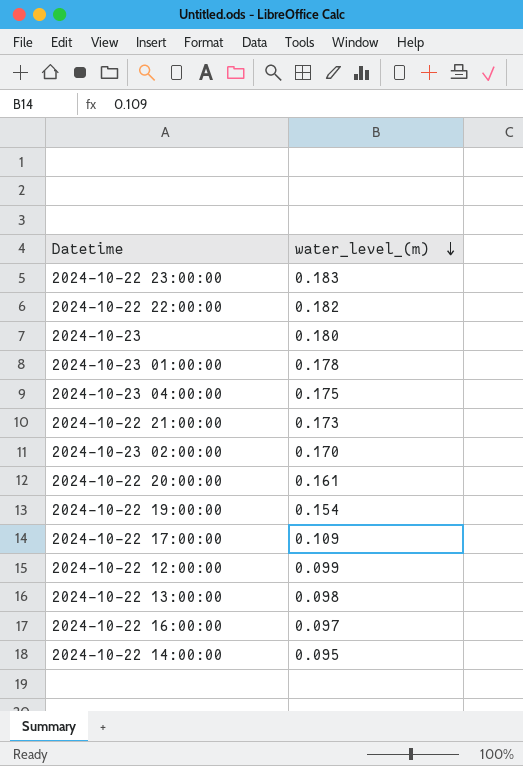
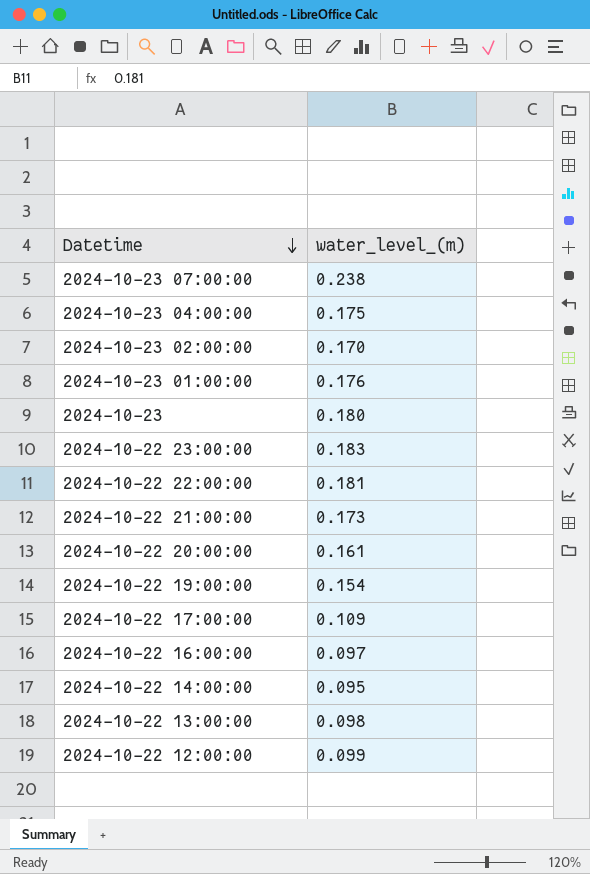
row order: water_level_(m) descending -> Datetime descending
row 2024-10-23 07:00:00: none -> 0.238
2024-10-23 01:00:00 | water_level_(m): 0.178 -> 0.176
2024-10-22 22:00:00 | water_level_(m): 0.182 -> 0.181

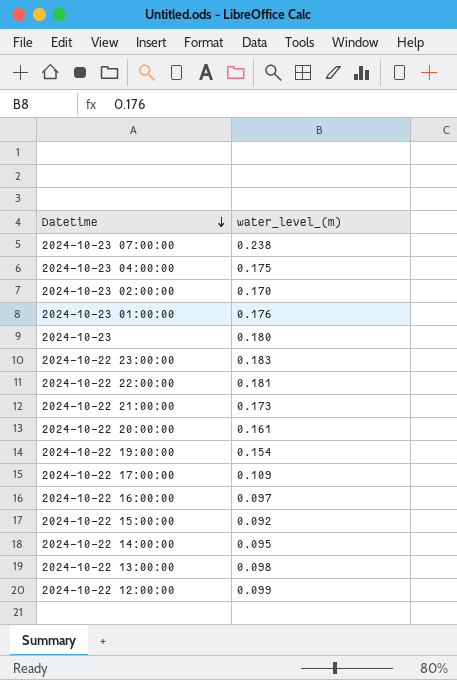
row 2024-10-22 15:00:00: none -> 0.092

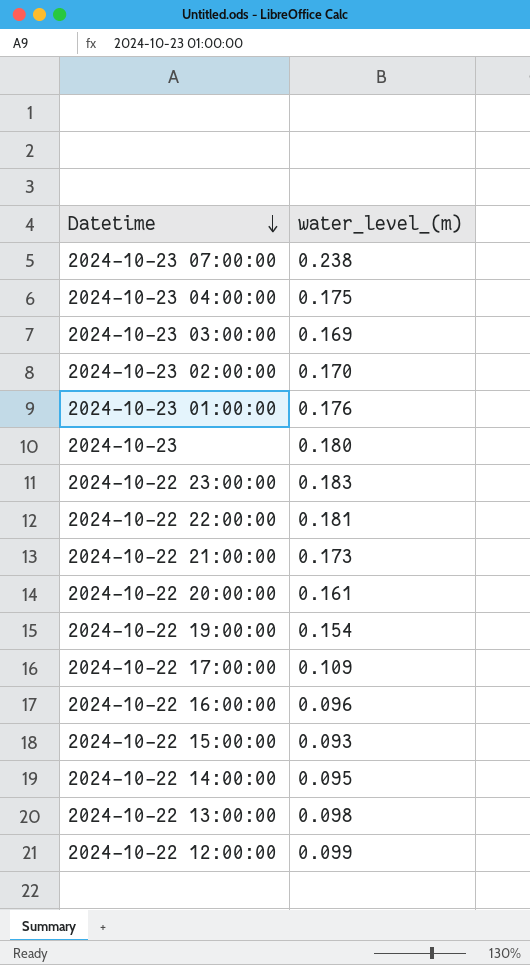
row 2024-10-23 03:00:00: none -> 0.169
2024-10-22 16:00:00 | water_level_(m): 0.097 -> 0.096
2024-10-22 15:00:00 | water_level_(m): 0.092 -> 0.093

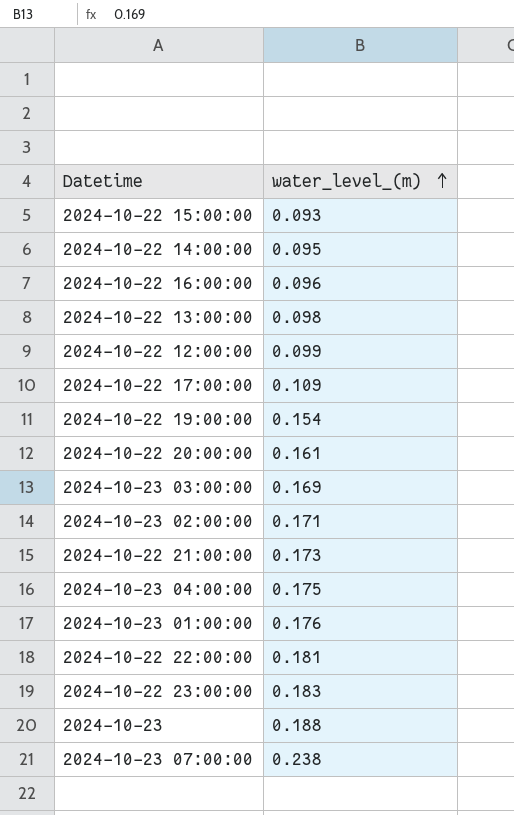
row order: Datetime descending -> water_level_(m) ascending
2024-10-23 02:00:00 | water_level_(m): 0.170 -> 0.171
2024-10-23 | water_level_(m): 0.180 -> 0.188

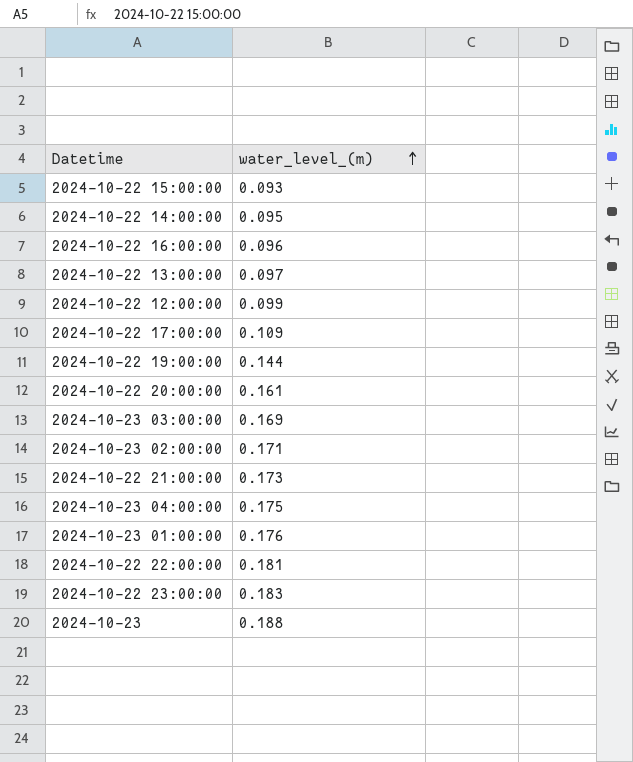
row 2024-10-23 07:00:00: 0.238 -> none
2024-10-22 13:00:00 | water_level_(m): 0.098 -> 0.097
2024-10-22 19:00:00 | water_level_(m): 0.154 -> 0.144

